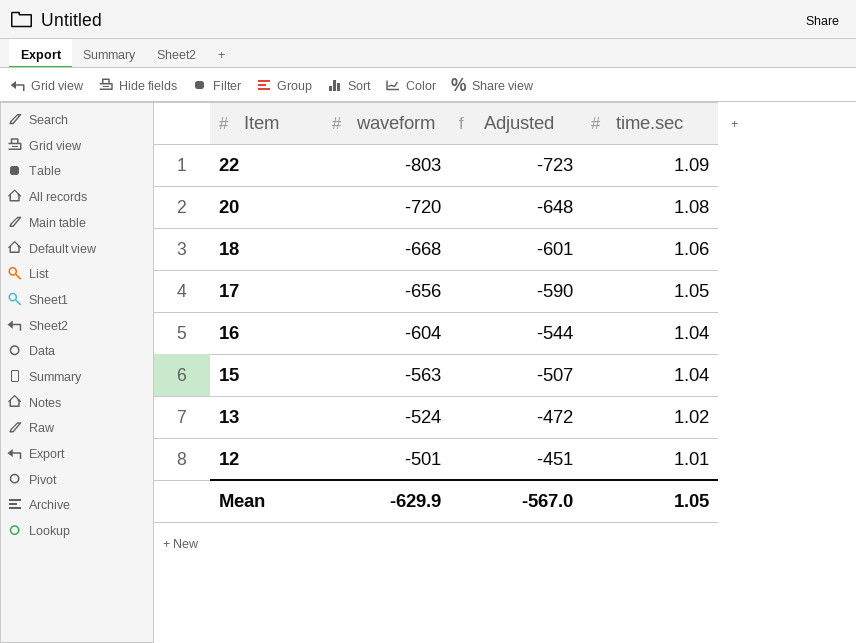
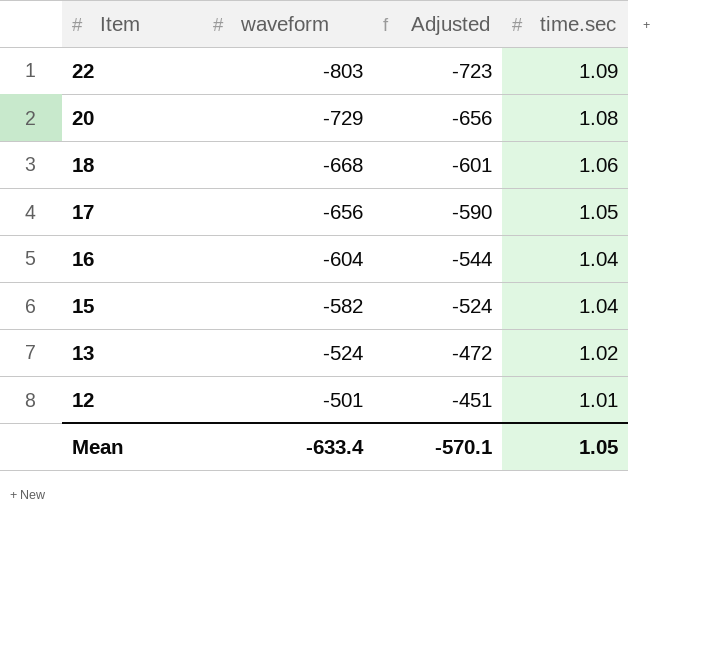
20 | waveform: -720 -> -729
20 | Adjusted: -648 -> -656
15 | waveform: -563 -> -582
15 | Adjusted: -507 -> -524
Mean | waveform: -629.9 -> -633.4
Mean | Adjusted: -567.0 -> -570.1

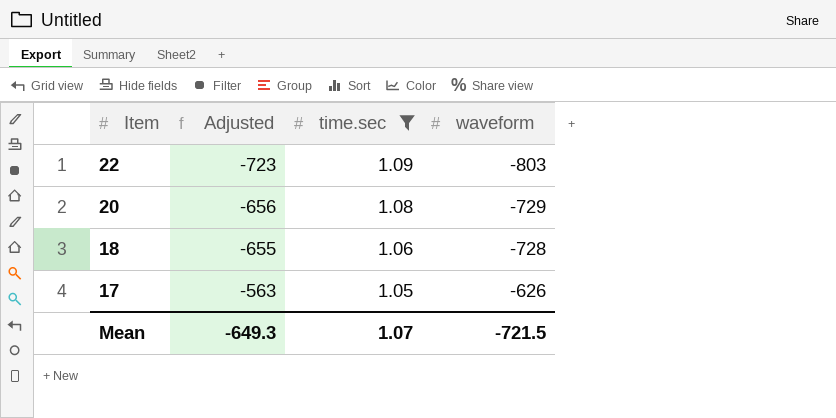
filter: none -> time.sec >= 1.05
column waveform | position: 2 -> 4
18 | Adjusted: -601 -> -655
18 | waveform: -668 -> -728
17 | Adjusted: -590 -> -563
17 | waveform: -656 -> -626
Mean | Adjusted: -570.1 -> -649.3
Mean | time.sec: 1.05 -> 1.07
Mean | waveform: -633.4 -> -721.5

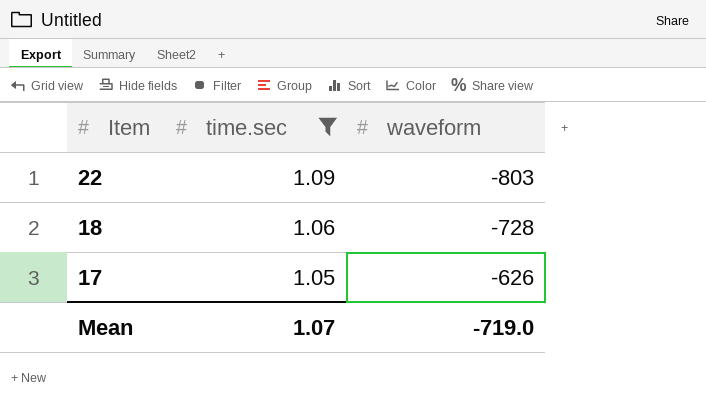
column Adjusted | formula: [waveform] * 0.9 -> none
row 20: -656 | 1.08 | -729 -> none
Mean | waveform: -721.5 -> -719.0

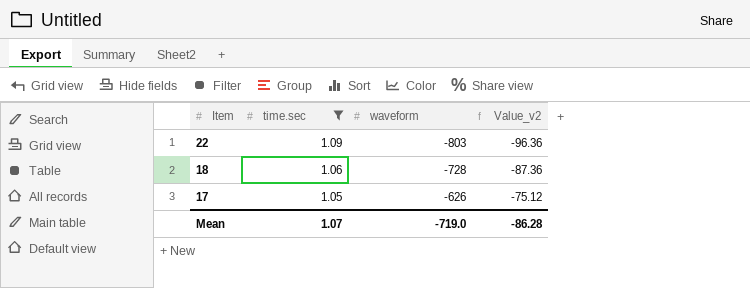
column Value_v2 | formula: none -> [waveform] * 0.12

